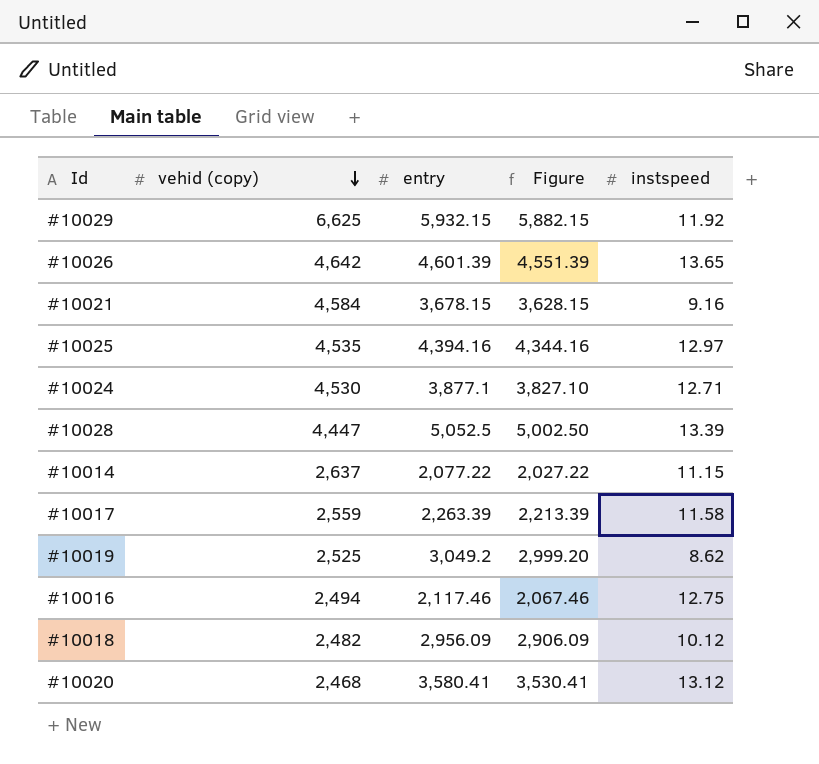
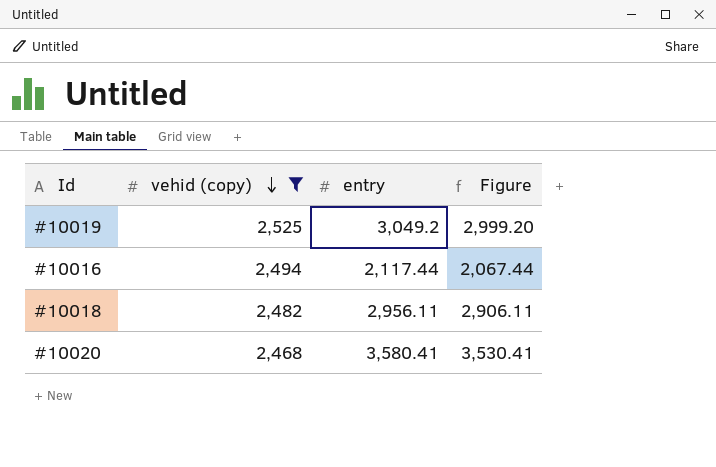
filter: none -> vehid (copy) <= 2,525
column instspeed | position: 5 -> none
#10016 | entry: 2,117.46 -> 2,117.44
#10016 | Figure: 2,067.46 -> 2,067.44
#10018 | entry: 2,956.09 -> 2,956.11
#10018 | Figure: 2,906.09 -> 2,906.11

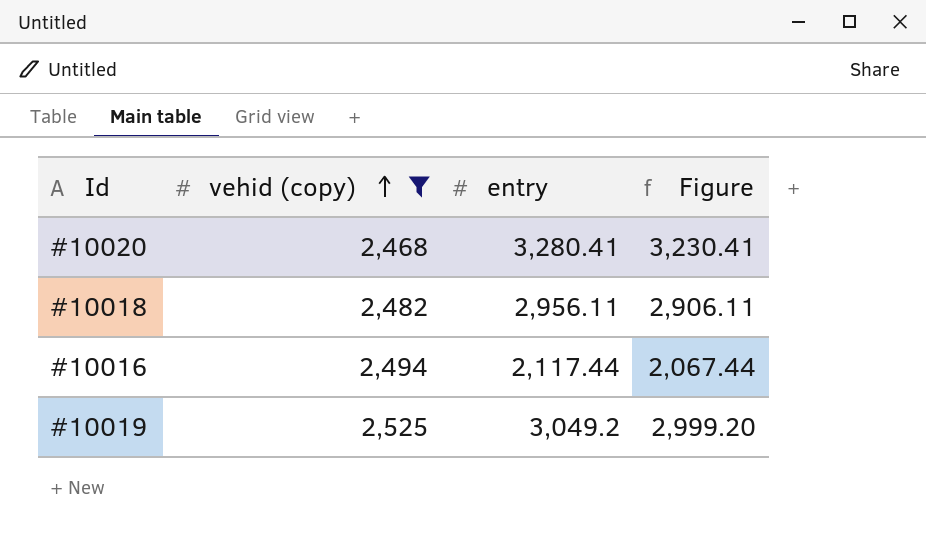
row order: vehid (copy) descending -> vehid (copy) ascending
#10020 | entry: 3,580.41 -> 3,280.41
#10020 | Figure: 3,530.41 -> 3,230.41

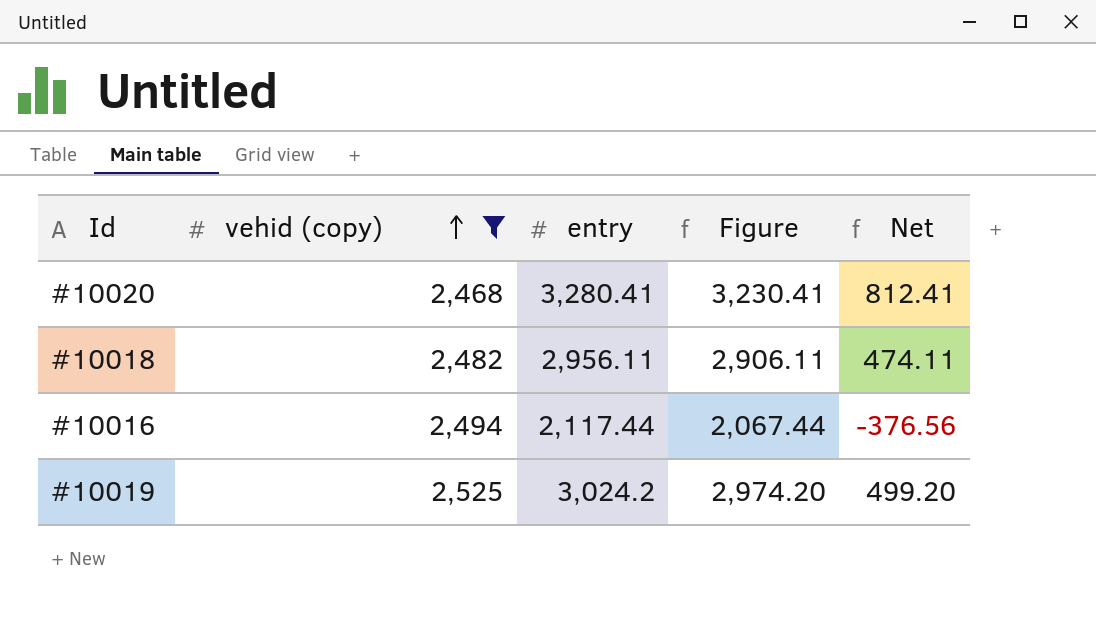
column Net | formula: none -> [entry] - [vehid (copy)]
#10019 | entry: 3,049.2 -> 3,024.2
#10019 | Figure: 2,999.20 -> 2,974.20

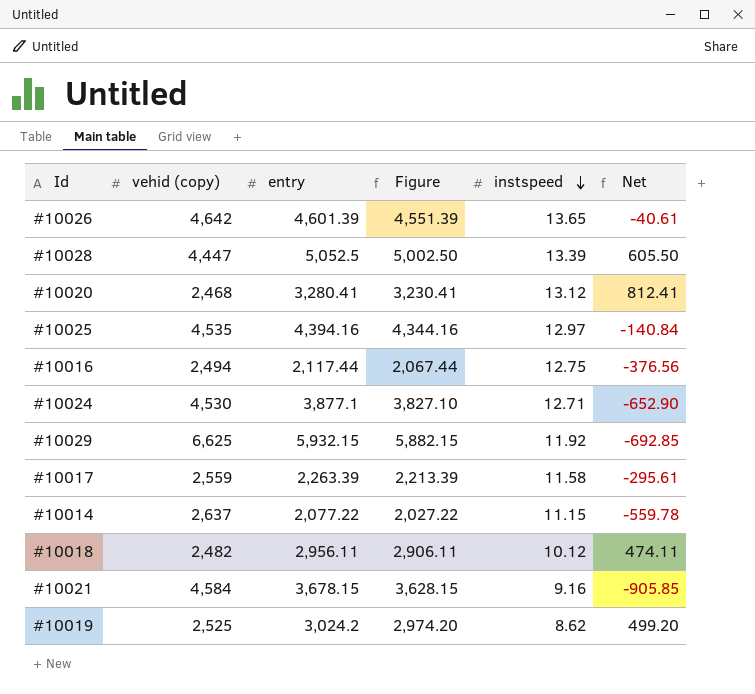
filter: vehid (copy) <= 2,525 -> none
row order: vehid (copy) ascending -> instspeed descending
column instspeed | position: none -> 5

